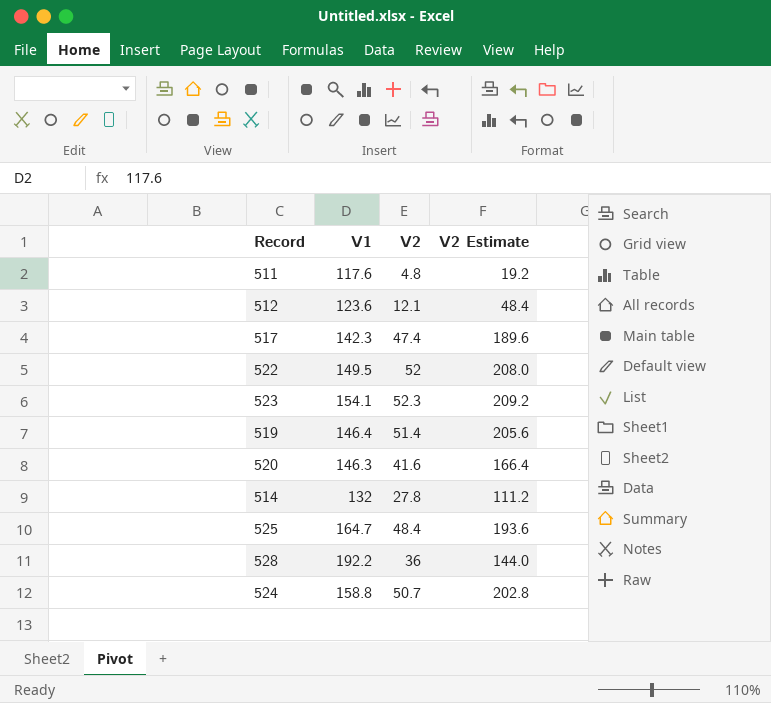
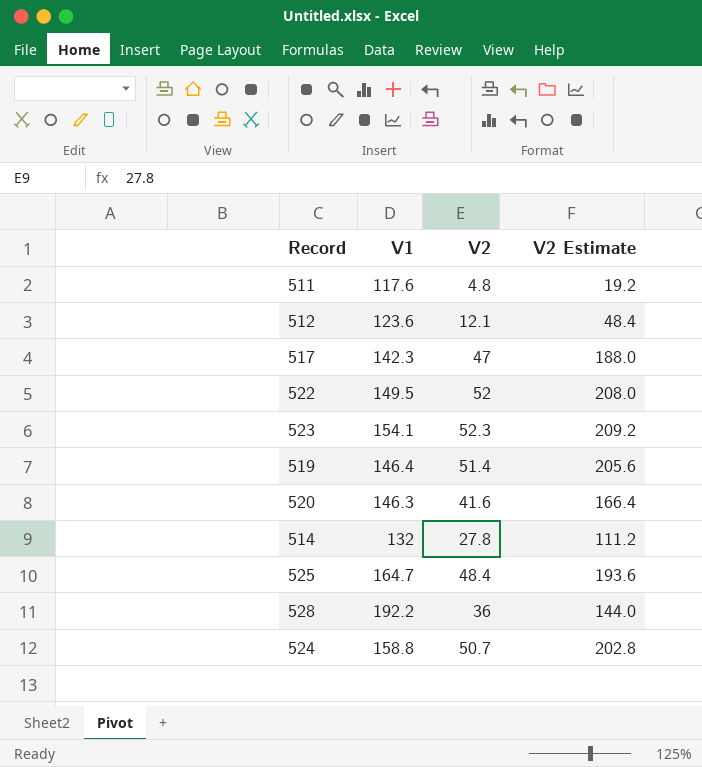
517 | V2: 47.4 -> 47
517 | V2 Estimate: 189.6 -> 188.0

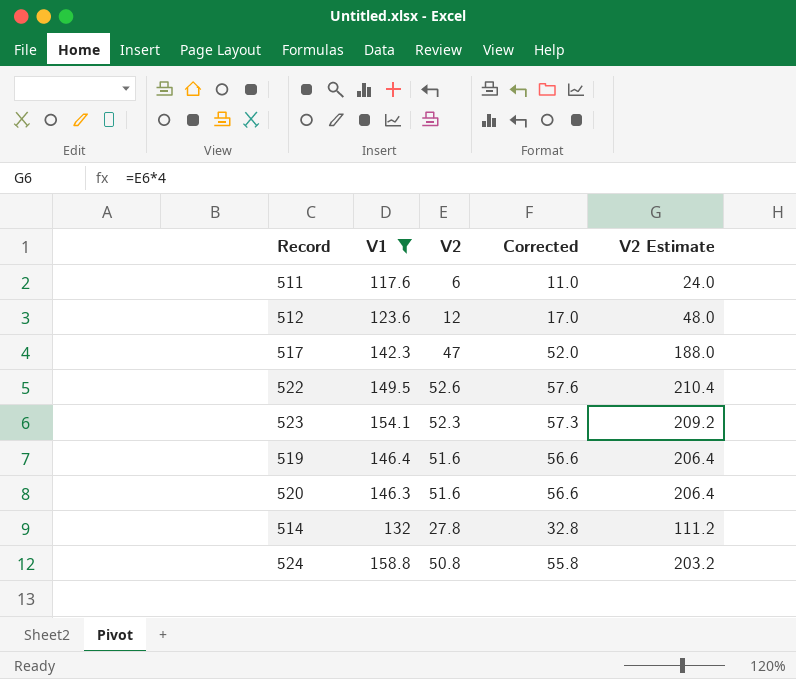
filter: none -> V1 <= 158.8
column Corrected | formula: none -> [V2] + 5
511 | V2: 4.8 -> 6
511 | V2 Estimate: 19.2 -> 24.0
512 | V2: 12.1 -> 12
512 | V2 Estimate: 48.4 -> 48.0
522 | V2: 52 -> 52.6
522 | V2 Estimate: 208.0 -> 210.4
519 | V2: 51.4 -> 51.6
519 | V2 Estimate: 205.6 -> 206.4
520 | V2: 41.6 -> 51.6
520 | V2 Estimate: 166.4 -> 206.4
524 | V2: 50.7 -> 50.8
524 | V2 Estimate: 202.8 -> 203.2

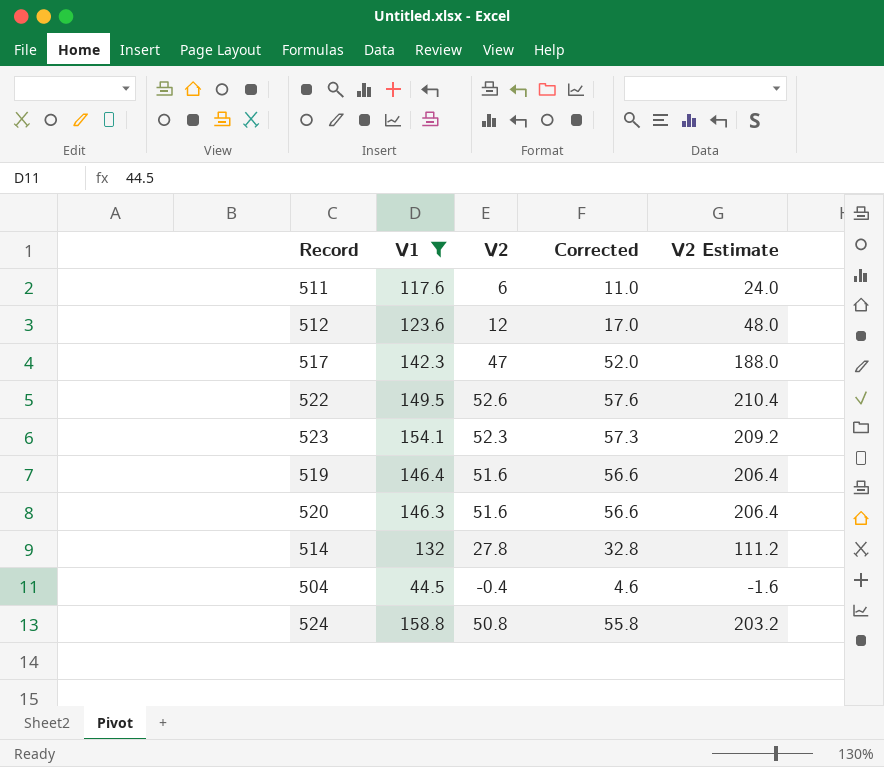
row 504: none -> 44.5 | -0.4 | 4.6 | -1.6

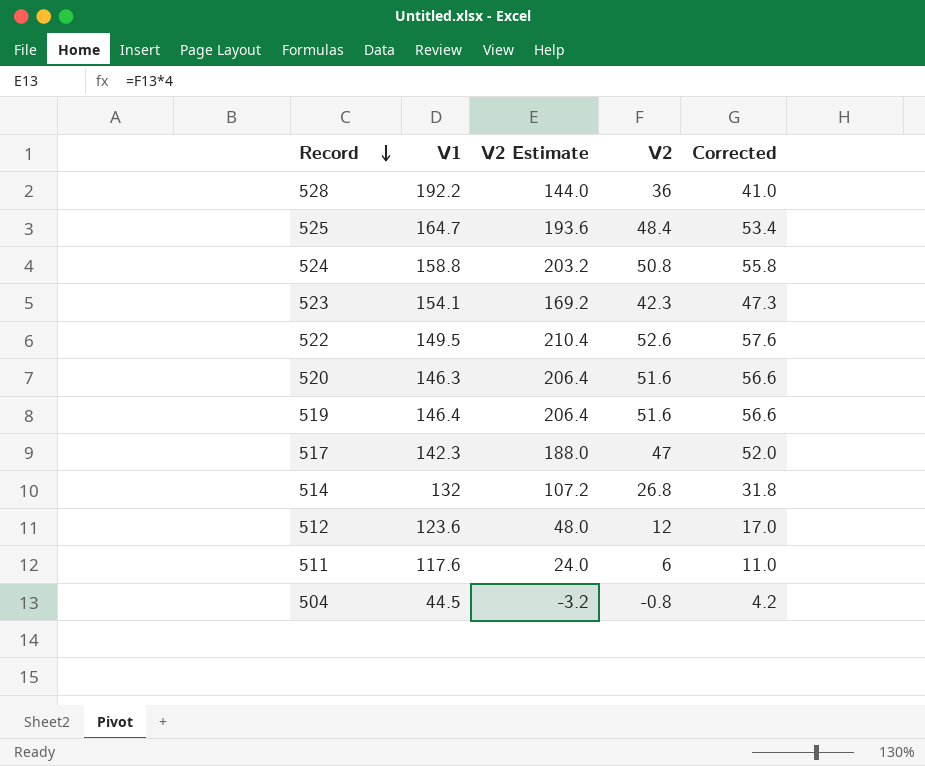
filter: V1 <= 158.8 -> none
row order: none -> Record descending
column V2 Estimate | position: 5 -> 3
523 | V2 Estimate: 209.2 -> 169.2
523 | V2: 52.3 -> 42.3
523 | Corrected: 57.3 -> 47.3
514 | V2 Estimate: 111.2 -> 107.2
514 | V2: 27.8 -> 26.8
514 | Corrected: 32.8 -> 31.8
504 | V2 Estimate: -1.6 -> -3.2
504 | V2: -0.4 -> -0.8
504 | Corrected: 4.6 -> 4.2

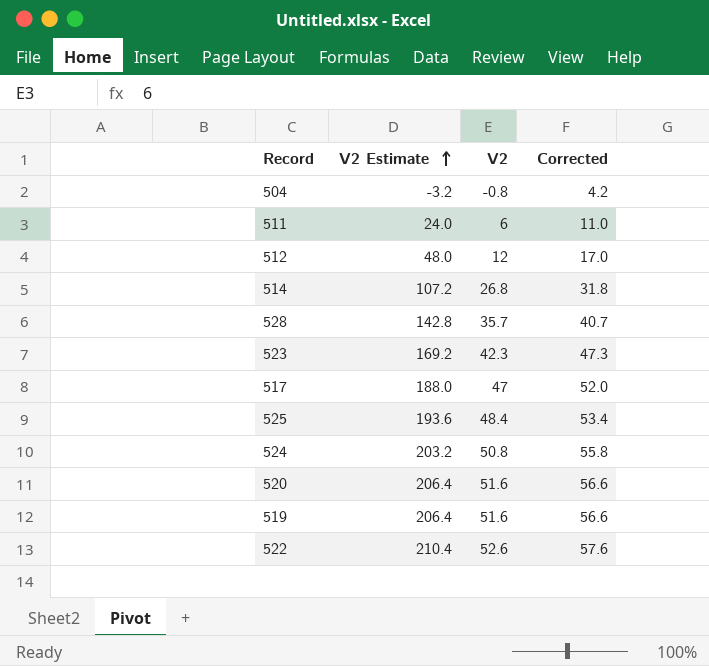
row order: Record descending -> V2 Estimate ascending
column V1 | position: 2 -> none
528 | V2 Estimate: 144.0 -> 142.8
528 | V2: 36 -> 35.7
528 | Corrected: 41.0 -> 40.7

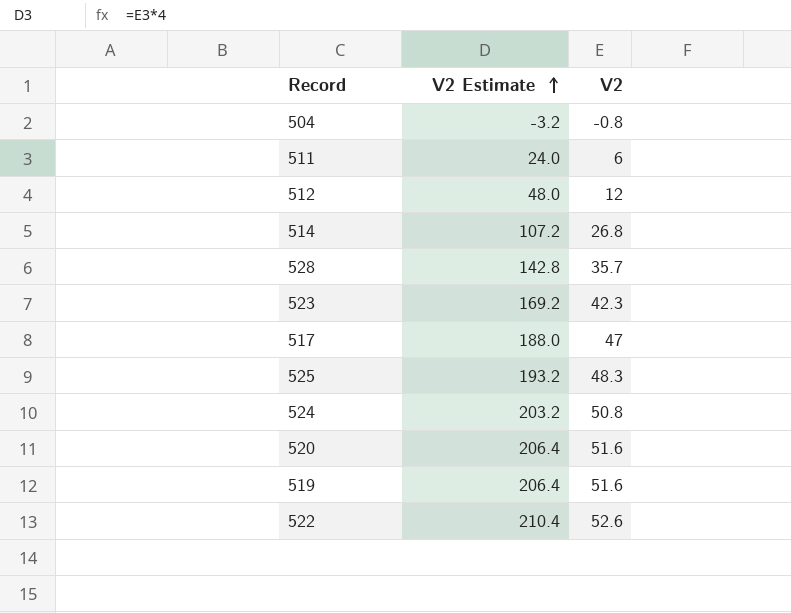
column Corrected | formula: [V2] + 5 -> none
525 | V2 Estimate: 193.6 -> 193.2
525 | V2: 48.4 -> 48.3

